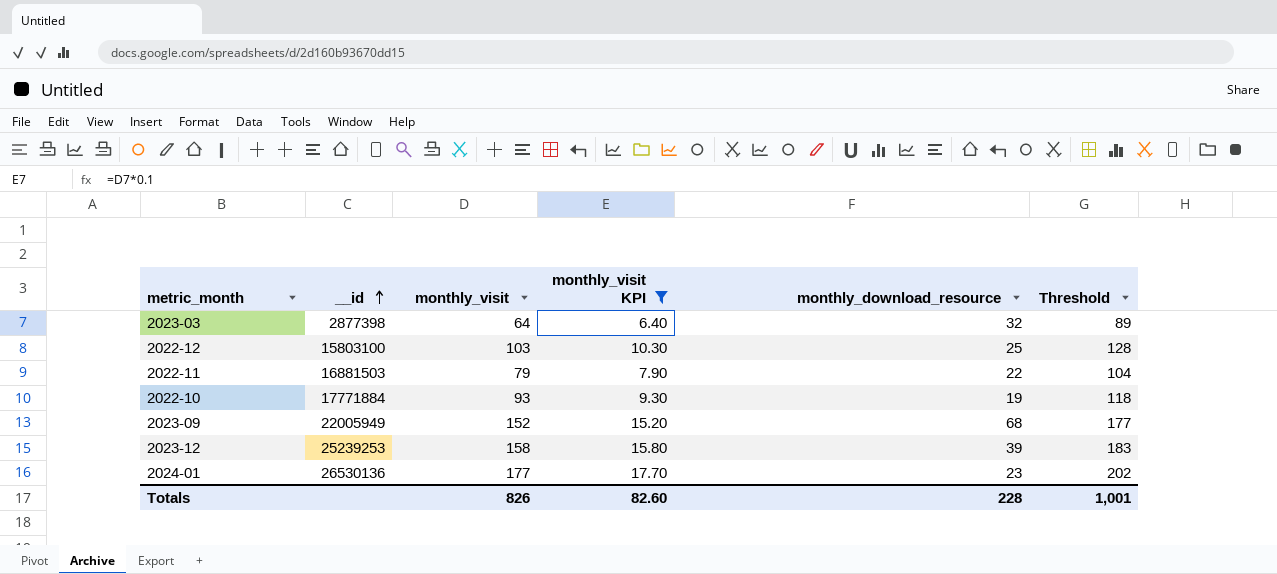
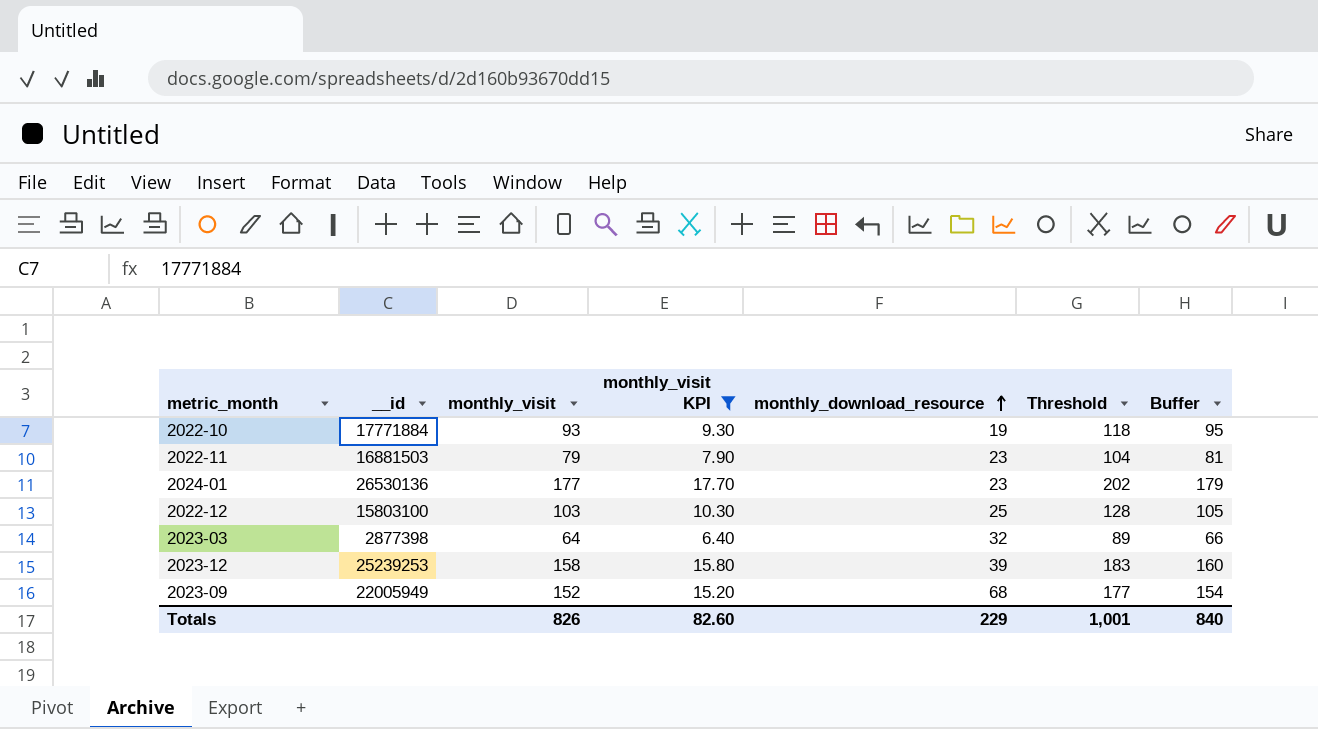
row order: __id ascending -> monthly_download_resource ascending
column Buffer | formula: none -> [monthly_visit] + 2
2022-11 | monthly_download_resource: 22 -> 23
Totals | monthly_download_resource: 228 -> 229

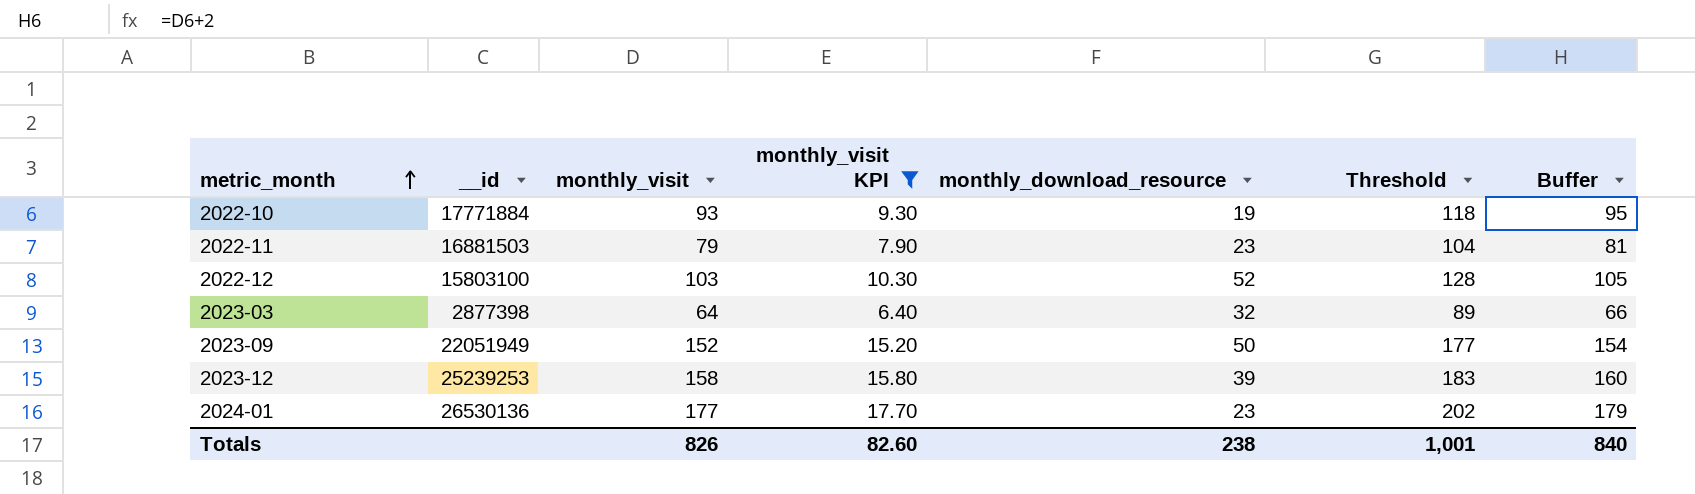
row order: monthly_download_resource ascending -> metric_month ascending
2022-12 | monthly_download_resource: 25 -> 52
2023-09 | __id: 22005949 -> 22051949
2023-09 | monthly_download_resource: 68 -> 50
Totals | monthly_download_resource: 229 -> 238

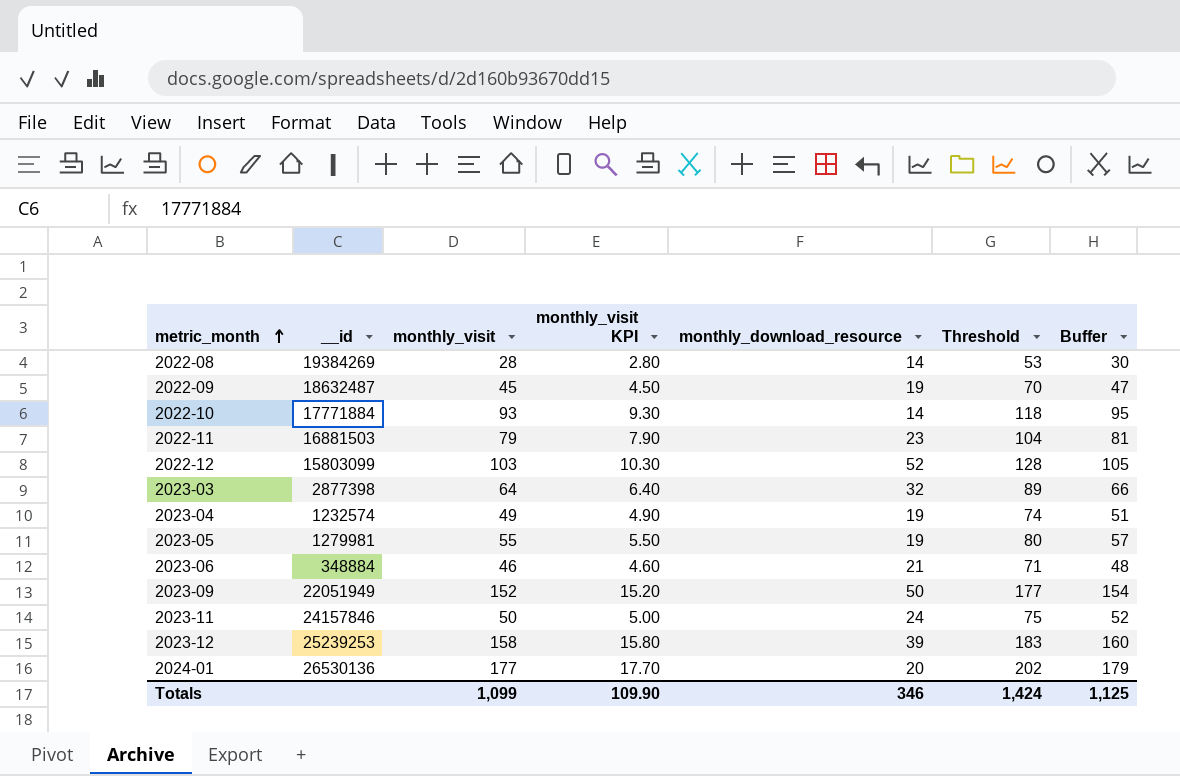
filter: monthly_visit KPI >= 6.40 -> none
2022-10 | monthly_download_resource: 19 -> 14
2022-12 | __id: 15803100 -> 15803099
2024-01 | monthly_download_resource: 23 -> 20
Totals | monthly_visit: 826 -> 1,099
Totals | monthly_visit KPI: 82.60 -> 109.90
Totals | monthly_download_resource: 238 -> 346
Totals | Threshold: 1,001 -> 1,424
Totals | Buffer: 840 -> 1,125

